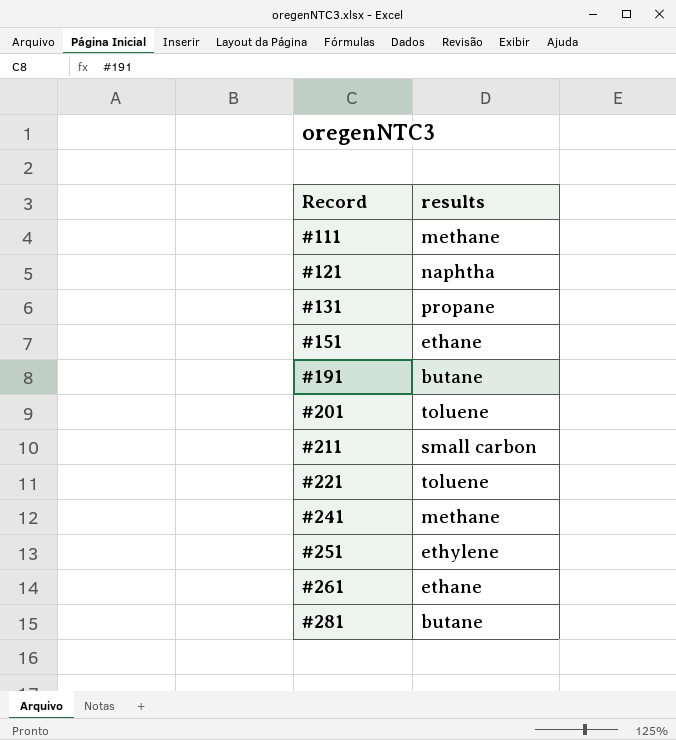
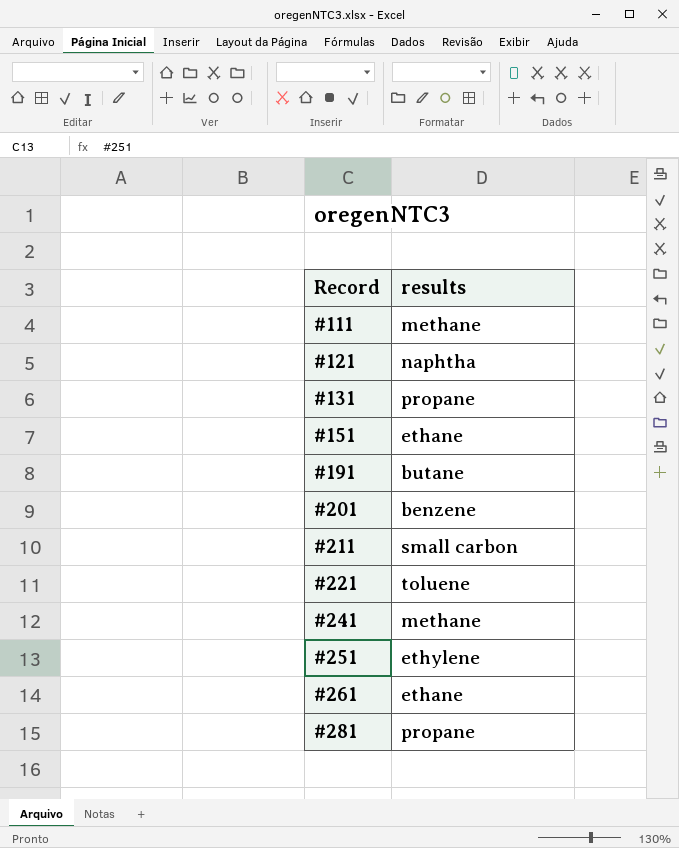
#201 | results: toluene -> benzene
#281 | results: butane -> propane

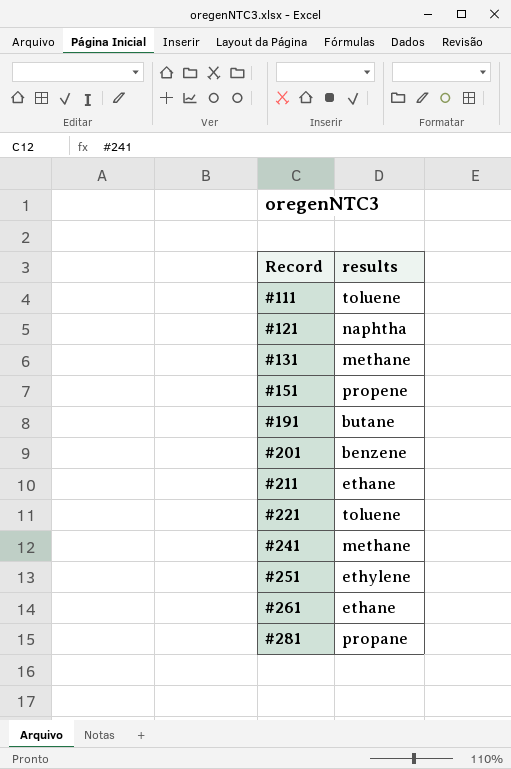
#111 | results: methane -> toluene
#131 | results: propane -> methane
#151 | results: ethane -> propene
#211 | results: small carbon -> ethane

